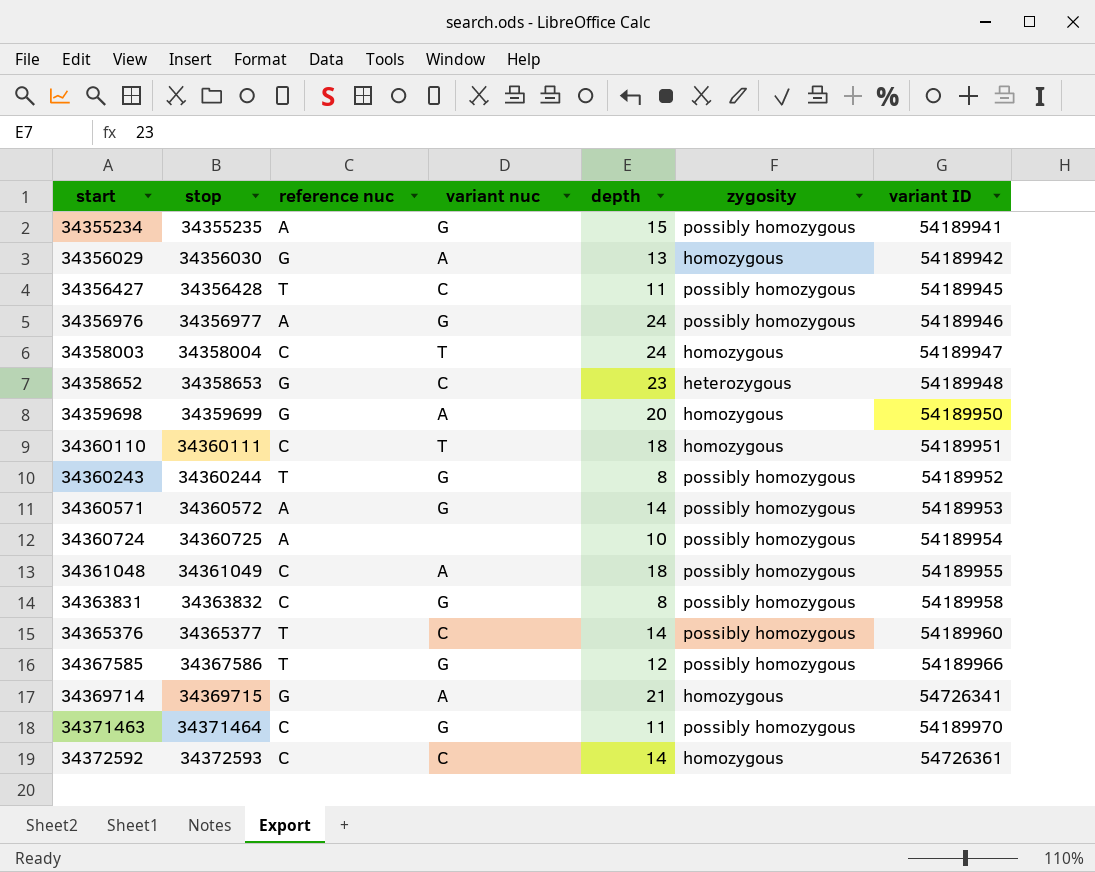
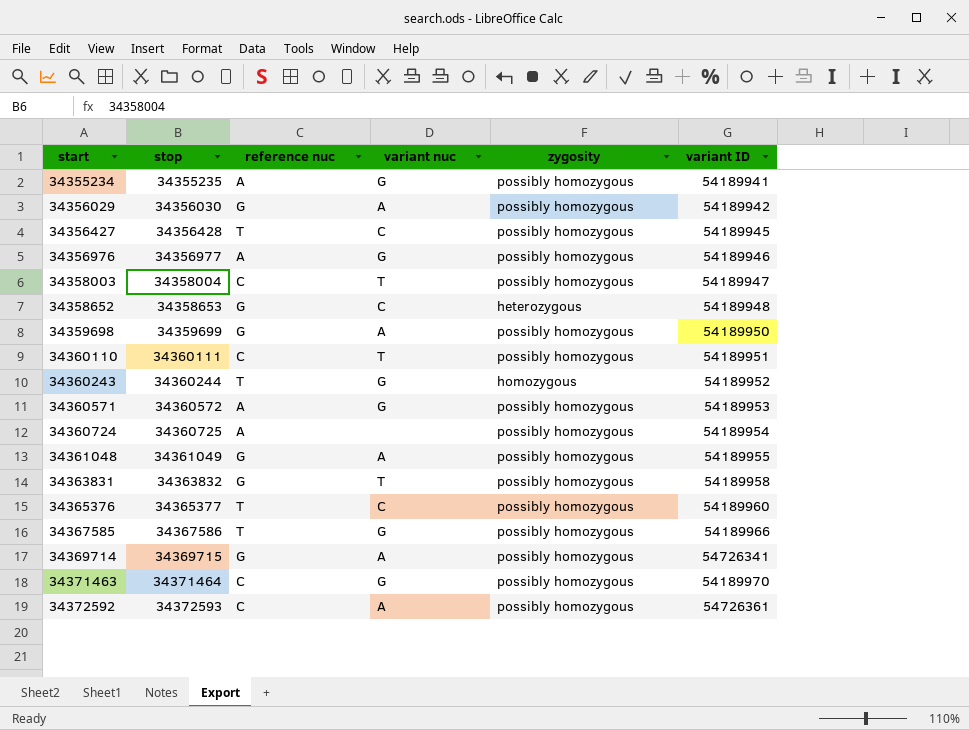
column depth | position: 5 -> none
34356029 | zygosity: homozygous -> possibly homozygous
34358003 | zygosity: homozygous -> possibly homozygous
34359698 | zygosity: homozygous -> possibly homozygous
34360110 | zygosity: homozygous -> possibly homozygous
34360243 | zygosity: possibly homozygous -> homozygous
34361048 | reference nuc: C -> G
34363831 | reference nuc: C -> G
34363831 | variant nuc: G -> T
34369714 | zygosity: homozygous -> possibly homozygous
34372592 | variant nuc: C -> A
34372592 | zygosity: homozygous -> possibly homozygous

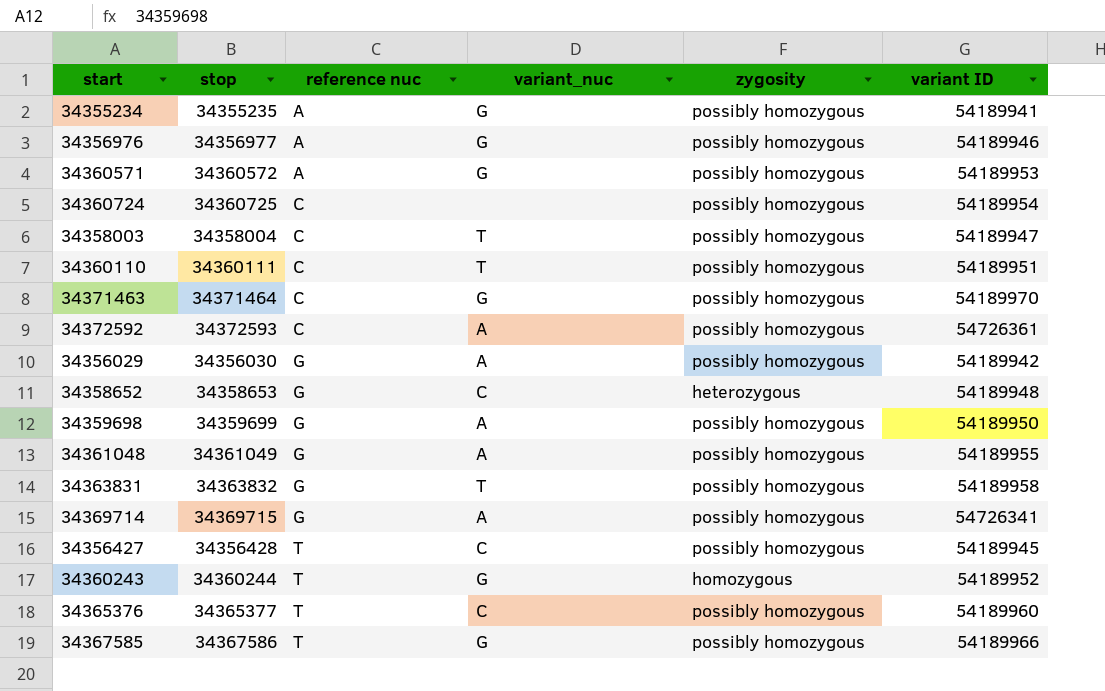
row order: start ascending -> reference nuc ascending
column name: variant nuc -> variant_nuc
34360724 | reference nuc: A -> C

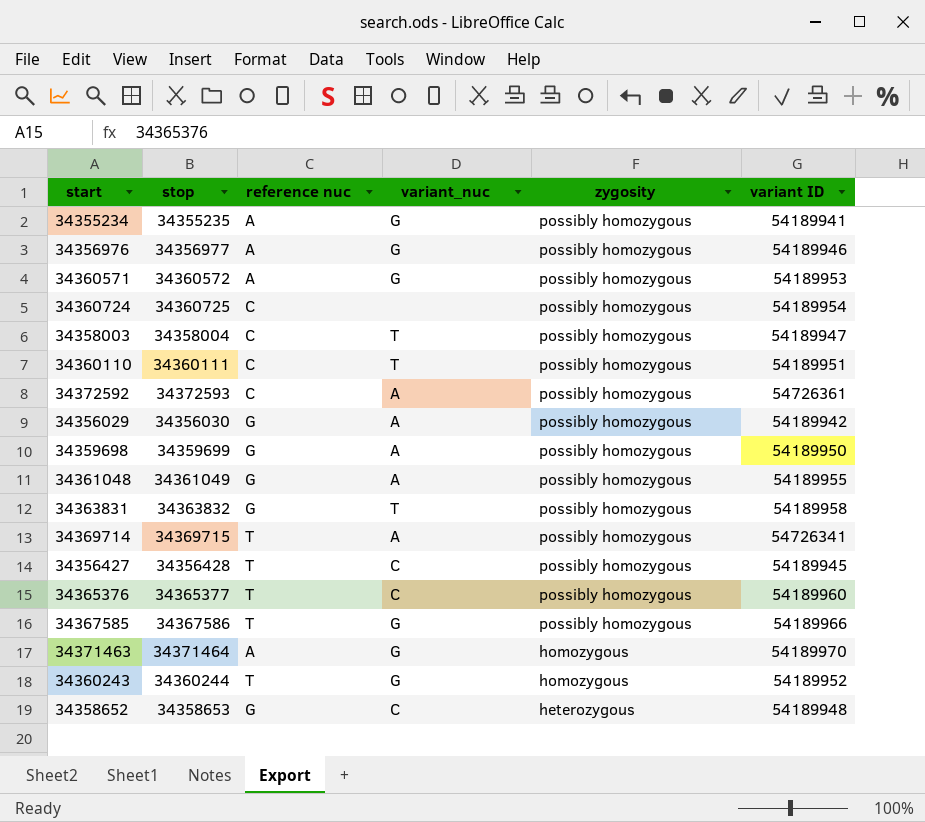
row order: reference nuc ascending -> zygosity descending
34369714 | reference nuc: G -> T
34371463 | reference nuc: C -> A
34371463 | zygosity: possibly homozygous -> homozygous

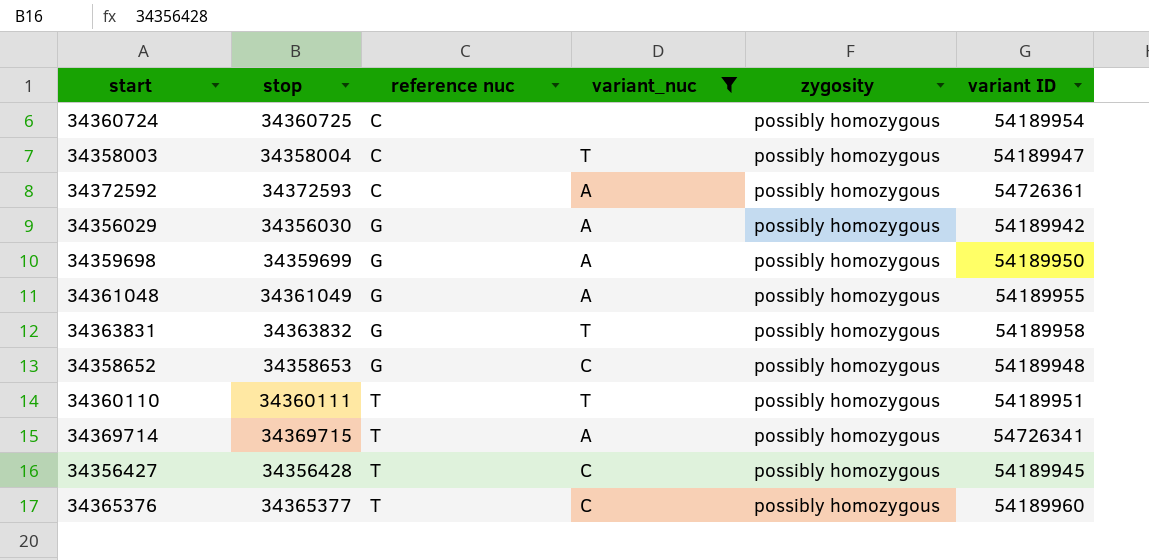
filter: none -> variant_nuc != G
row order: zygosity descending -> reference nuc ascending
34358652 | zygosity: heterozygous -> possibly homozygous
34360110 | reference nuc: C -> T

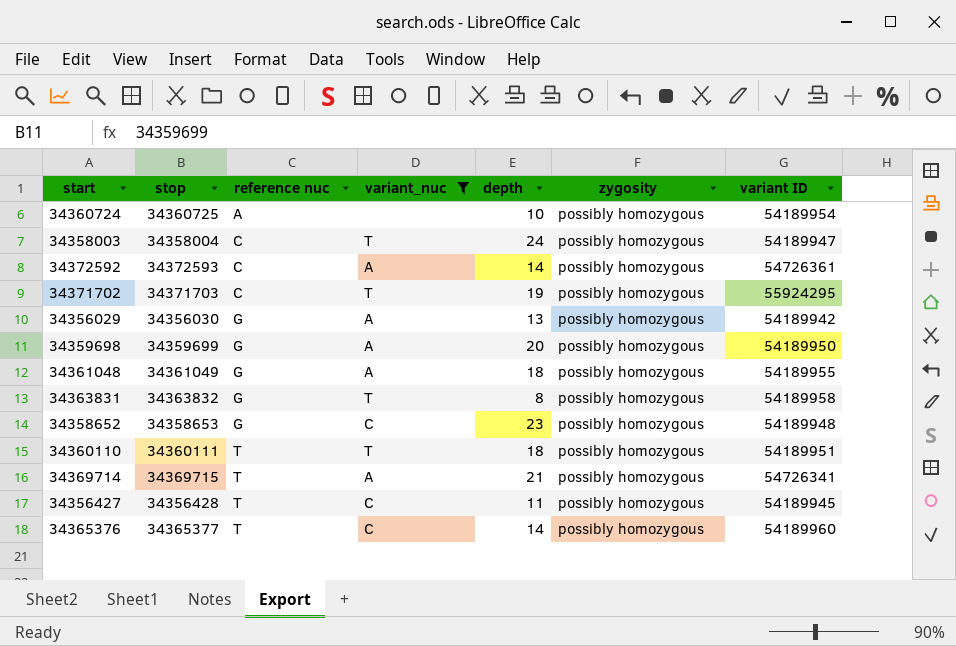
column depth | position: none -> 5
34360724 | reference nuc: C -> A
row 34371702: none -> 34371703 | C | T | 19 | possibly homozygous | 55924295

